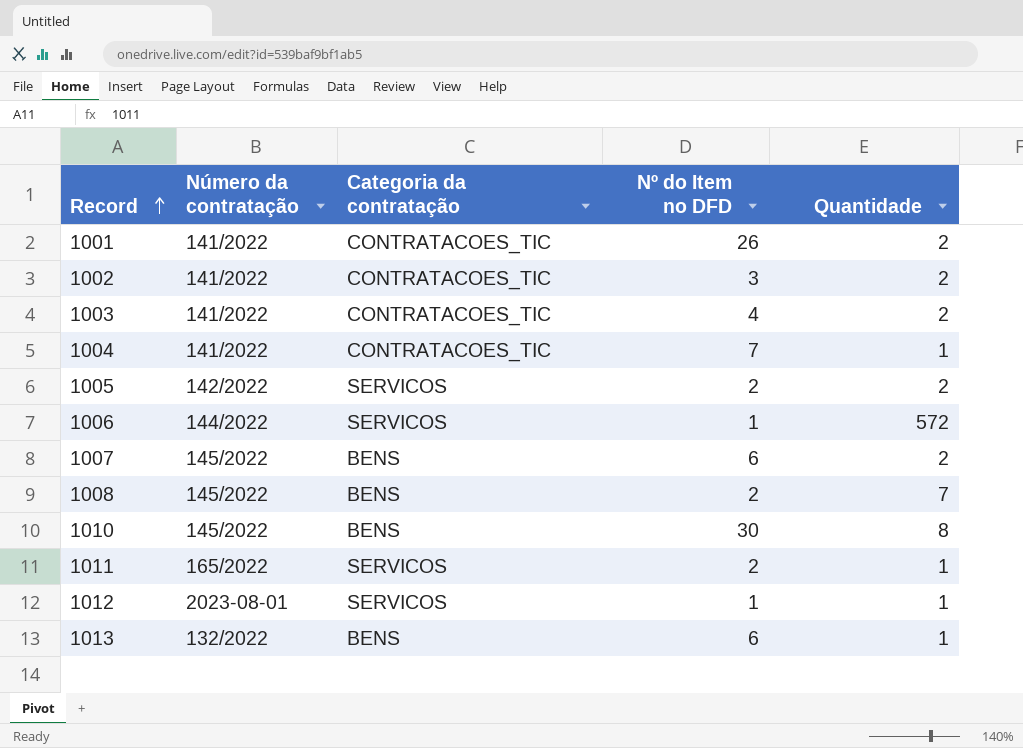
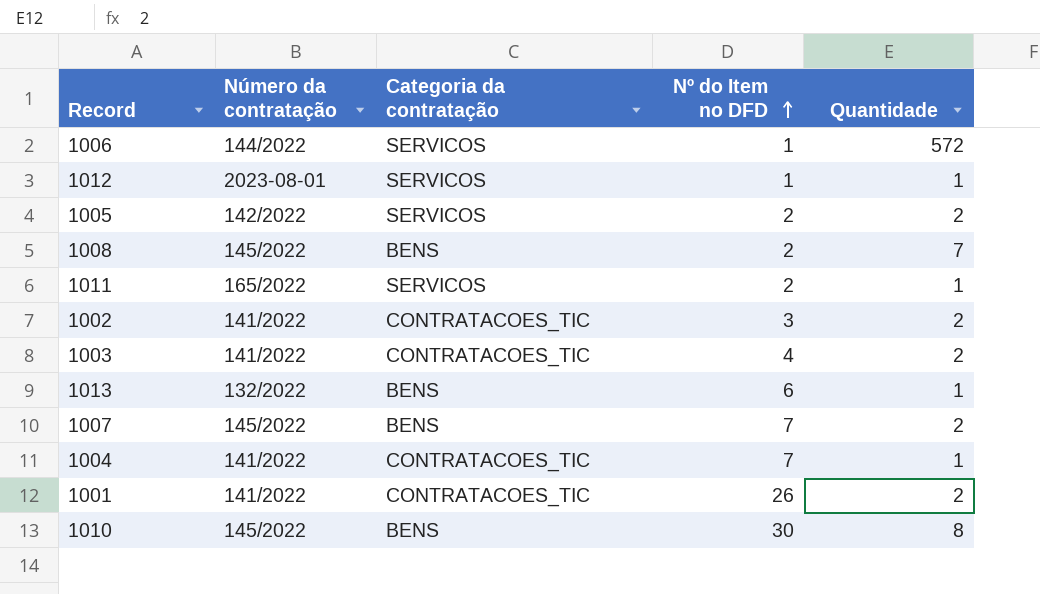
row order: Record ascending -> Nº do Item no DFD ascending
1007 | Nº do Item no DFD: 6 -> 7

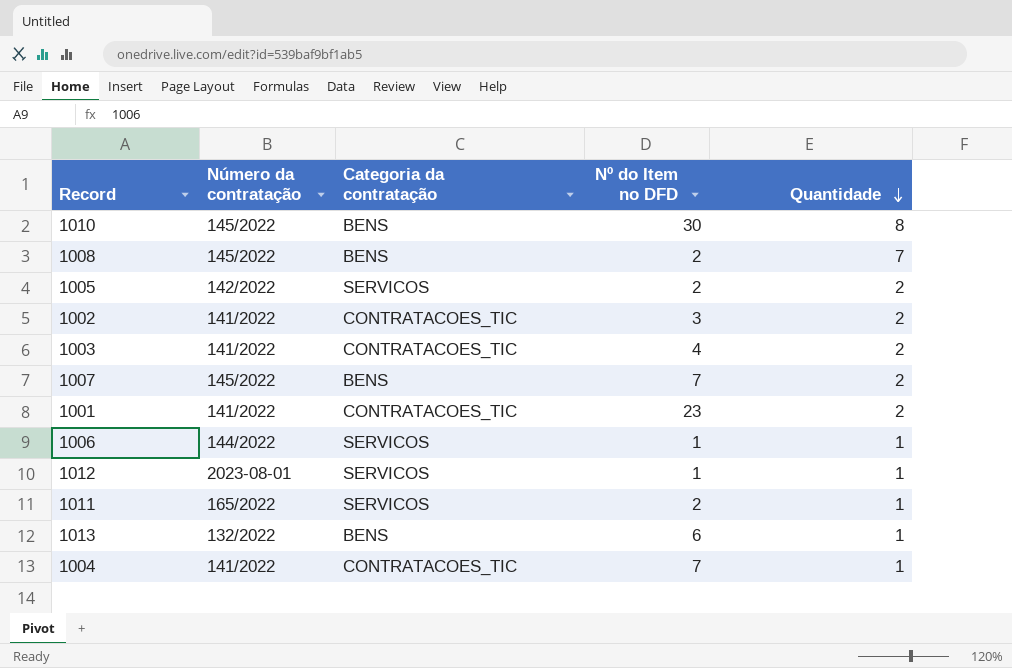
row order: Nº do Item no DFD ascending -> Quantidade descending
1001 | Nº do Item no DFD: 26 -> 23
1006 | Quantidade: 572 -> 1

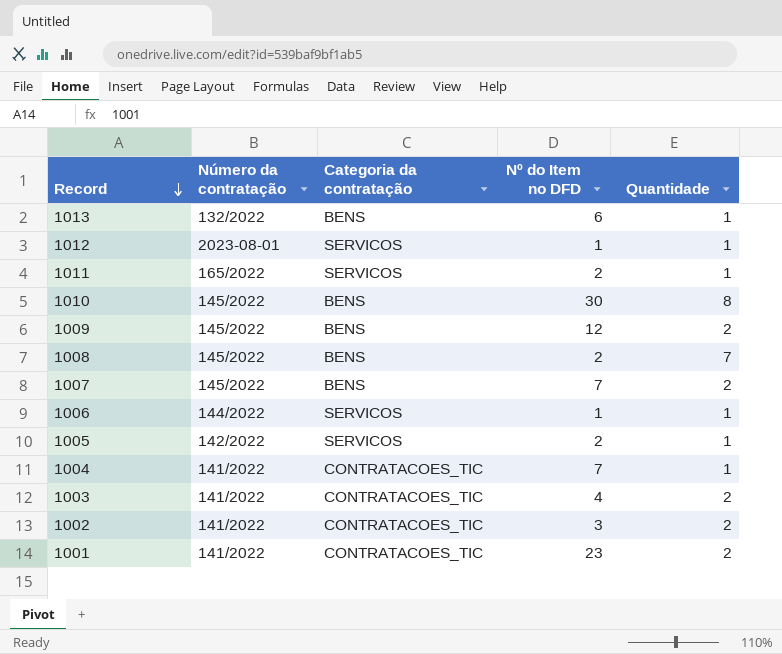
row order: Quantidade descending -> Record descending
row 1009: none -> 145/2022 | BENS | 12 | 2
1005 | Quantidade: 2 -> 1

